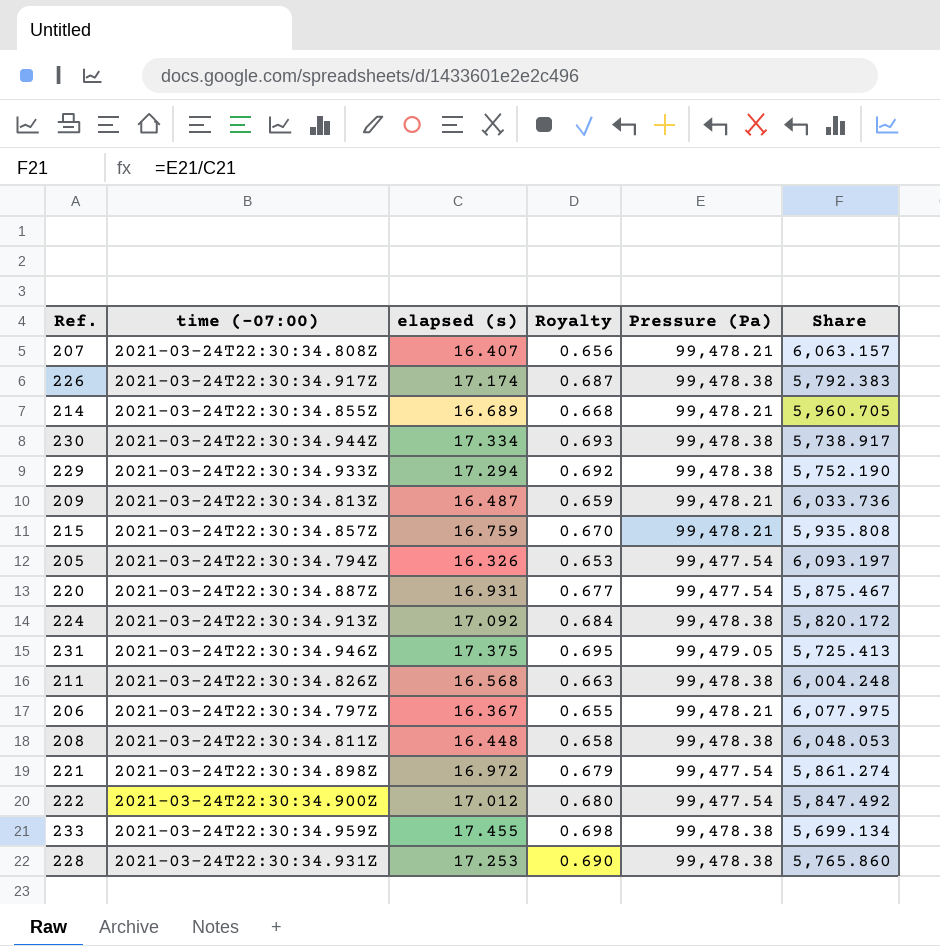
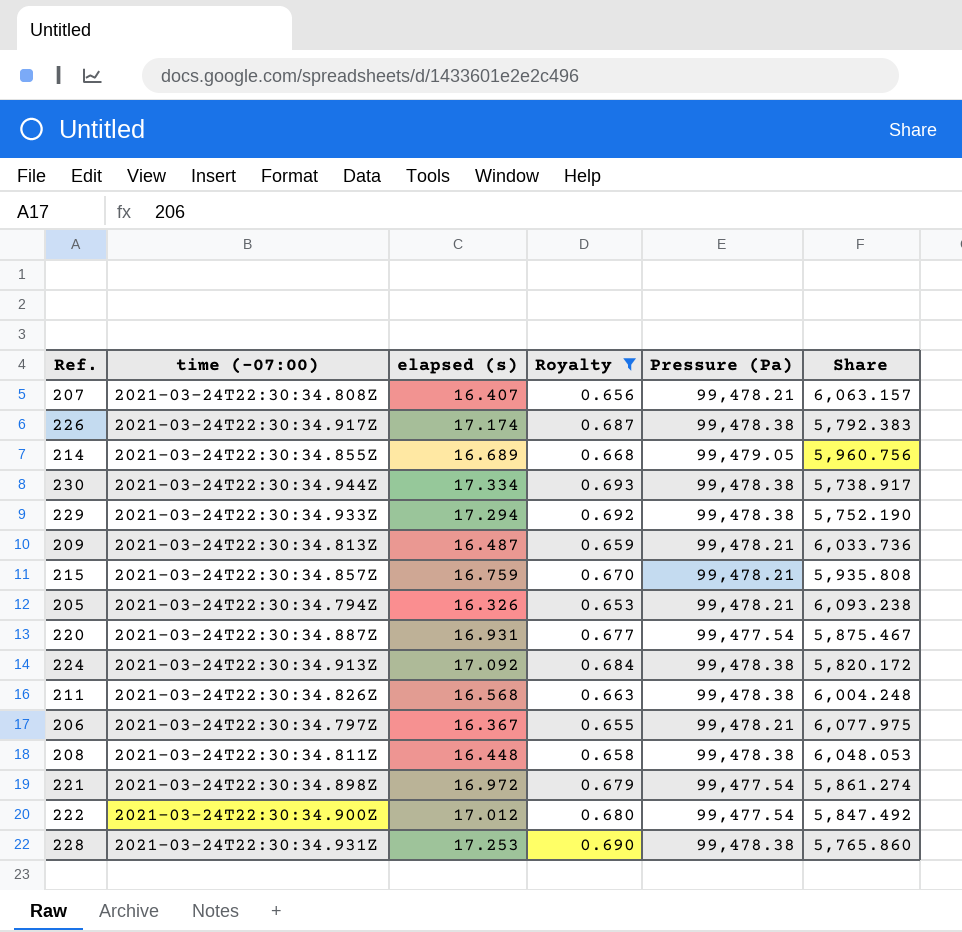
filter: none -> Royalty <= 0.693
214 | Pressure (Pa): 99,478.21 -> 99,479.05
214 | Share: 5,960.705 -> 5,960.756
205 | Pressure (Pa): 99,477.54 -> 99,478.21
205 | Share: 6,093.197 -> 6,093.238

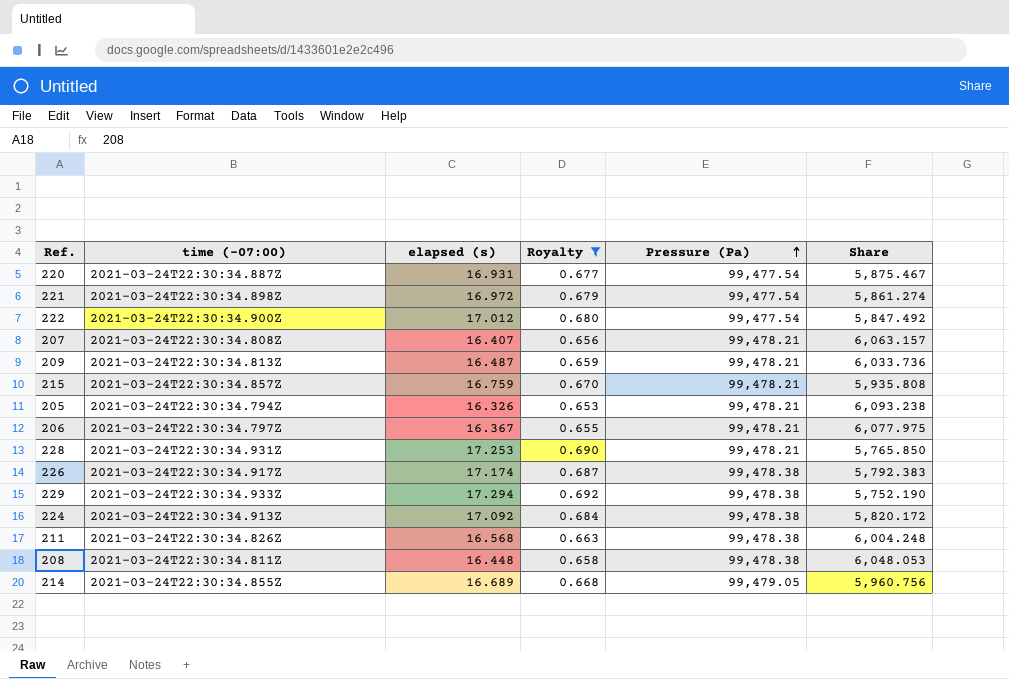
row order: none -> Pressure (Pa) ascending
row 230: 2021-03-24T22:30:34.944Z | 17.334 | 0.693 | 99,478.38 | 5,738.917 -> none
228 | Pressure (Pa): 99,478.38 -> 99,478.21
228 | Share: 5,765.860 -> 5,765.850

